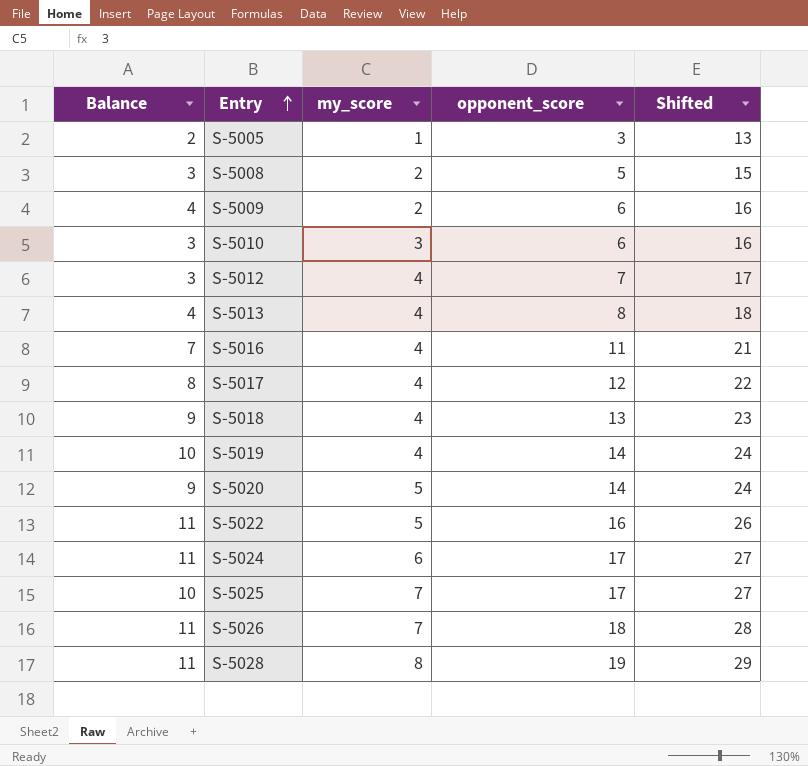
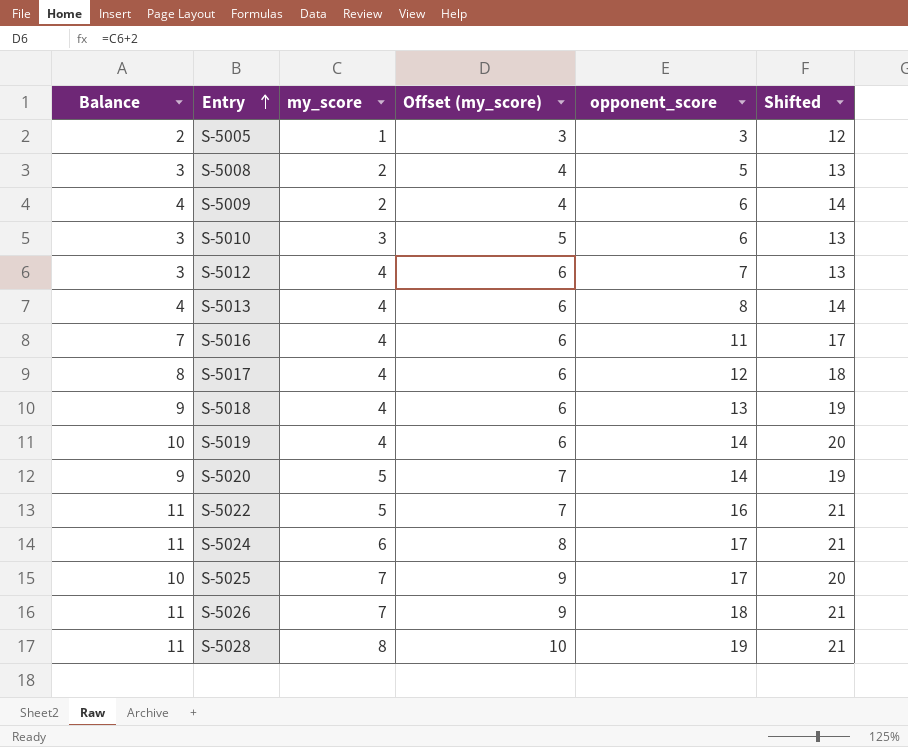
column Offset (my_score) | formula: none -> [my_score] + 2
column Shifted | formula: [opponent_score] + 10 -> [Balance] + 10

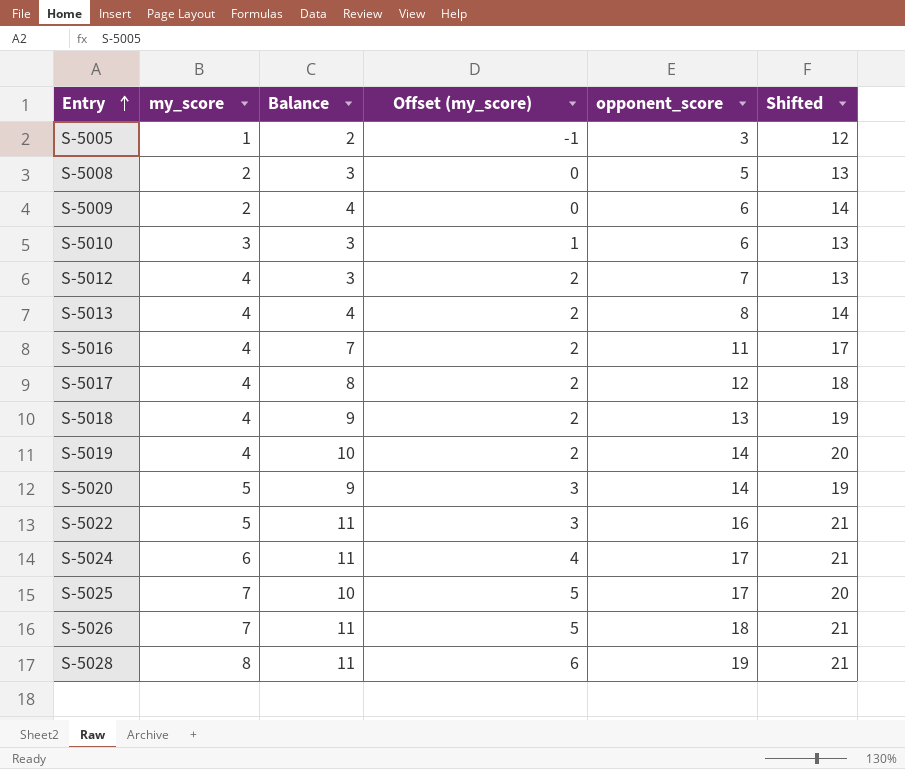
column Balance | position: 1 -> 3
column Offset (my_score) | formula: [my_score] + 2 -> [my_score] - 2

